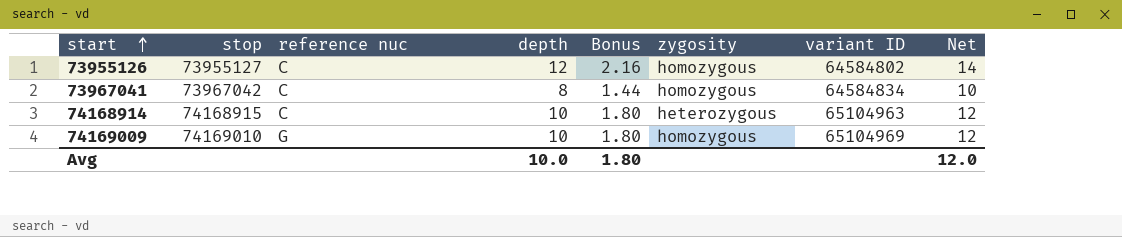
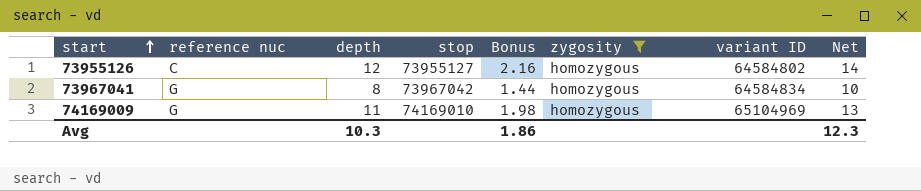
filter: none -> zygosity = homozygous
column stop | position: 2 -> 4
73967041 | reference nuc: C -> G
74169009 | depth: 10 -> 11
74169009 | Bonus: 1.80 -> 1.98
74169009 | Net: 12 -> 13
Avg | depth: 10.0 -> 10.3
Avg | Bonus: 1.80 -> 1.86
Avg | Net: 12.0 -> 12.3

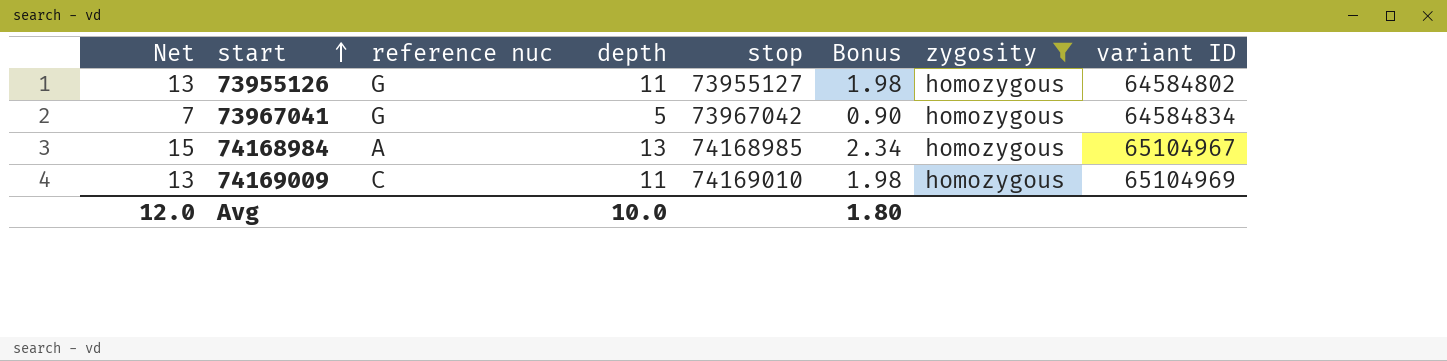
column Net | position: 8 -> 1
73955126 | Net: 14 -> 13
73955126 | reference nuc: C -> G
73955126 | depth: 12 -> 11
73955126 | Bonus: 2.16 -> 1.98
73967041 | Net: 10 -> 7
73967041 | depth: 8 -> 5
73967041 | Bonus: 1.44 -> 0.90
row 74168984: none -> 15 | A | 13 | 74168985 | 2.34 | homozygous | 65104967
74169009 | reference nuc: G -> C
Avg | Net: 12.3 -> 12.0
Avg | depth: 10.3 -> 10.0
Avg | Bonus: 1.86 -> 1.80

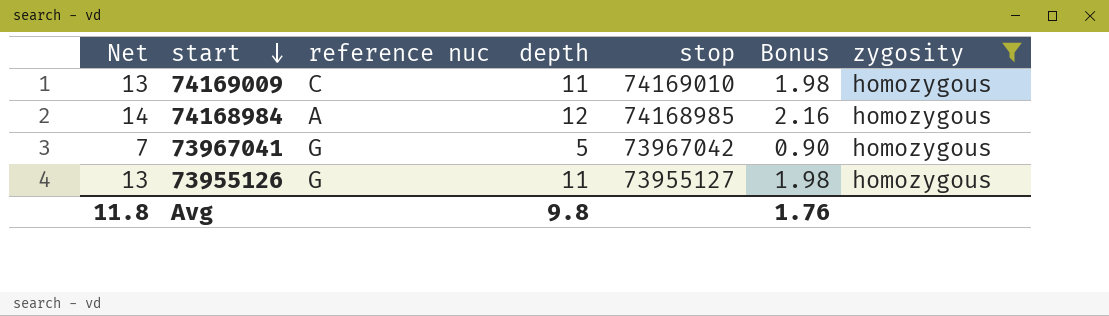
row order: start ascending -> start descending
column variant ID | position: 8 -> none
74168984 | Net: 15 -> 14
74168984 | depth: 13 -> 12
74168984 | Bonus: 2.34 -> 2.16
Avg | Net: 12.0 -> 11.8
Avg | depth: 10.0 -> 9.8
Avg | Bonus: 1.80 -> 1.76

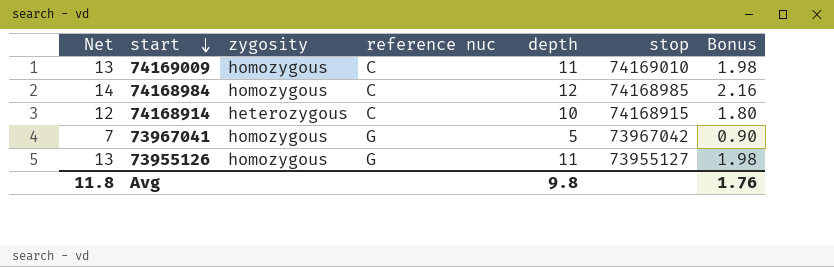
filter: zygosity = homozygous -> none
column zygosity | position: 7 -> 3
74168984 | reference nuc: A -> C

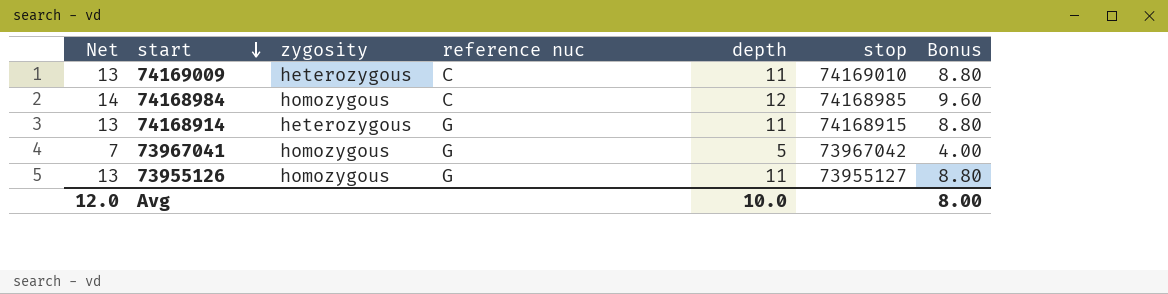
column Bonus | formula: [depth] * 0.18 -> [depth] * 0.8
74169009 | zygosity: homozygous -> heterozygous
74168914 | Net: 12 -> 13
74168914 | reference nuc: C -> G
74168914 | depth: 10 -> 11
Avg | Net: 11.8 -> 12.0
Avg | depth: 9.8 -> 10.0
Avg | Bonus: 1.76 -> 8.00

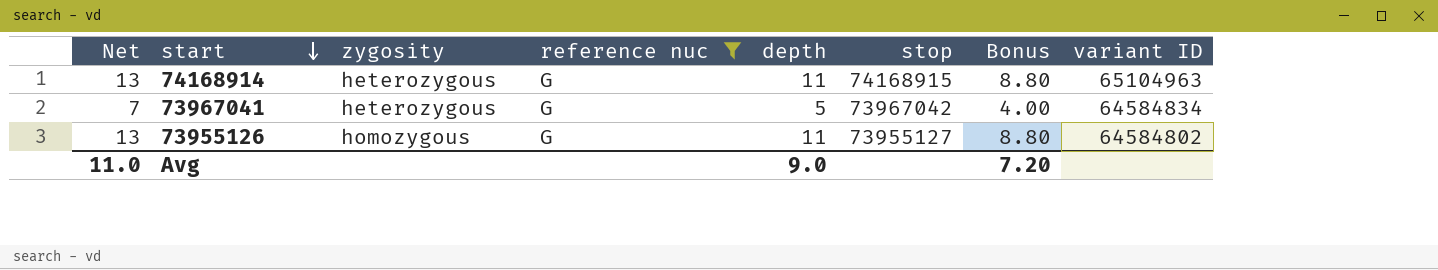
filter: none -> reference nuc = G
column variant ID | position: none -> 8
73967041 | zygosity: homozygous -> heterozygous
Avg | Net: 12.0 -> 11.0
Avg | depth: 10.0 -> 9.0
Avg | Bonus: 8.00 -> 7.20

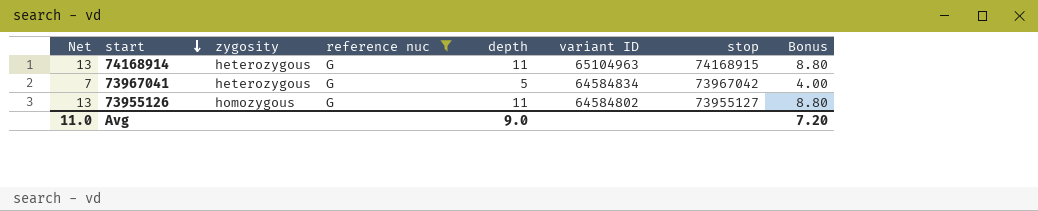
column variant ID | position: 8 -> 6

